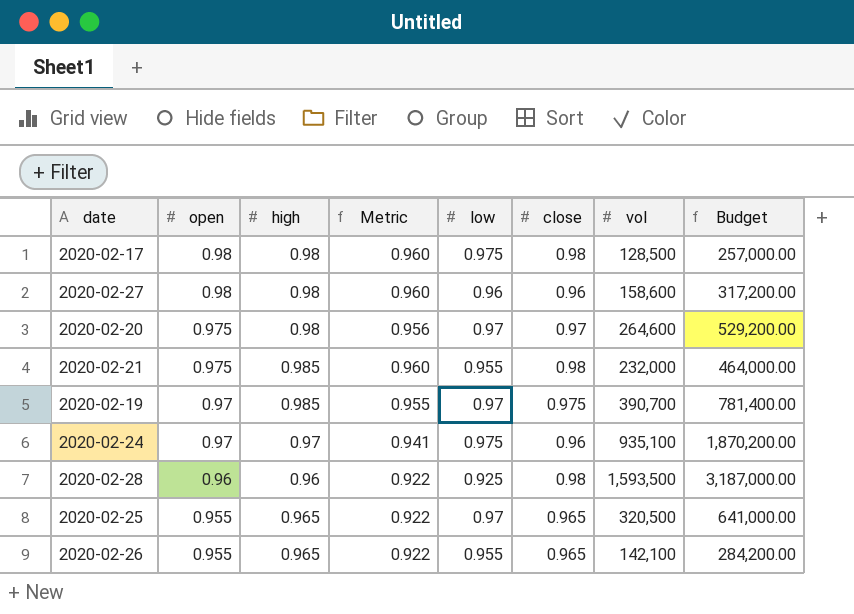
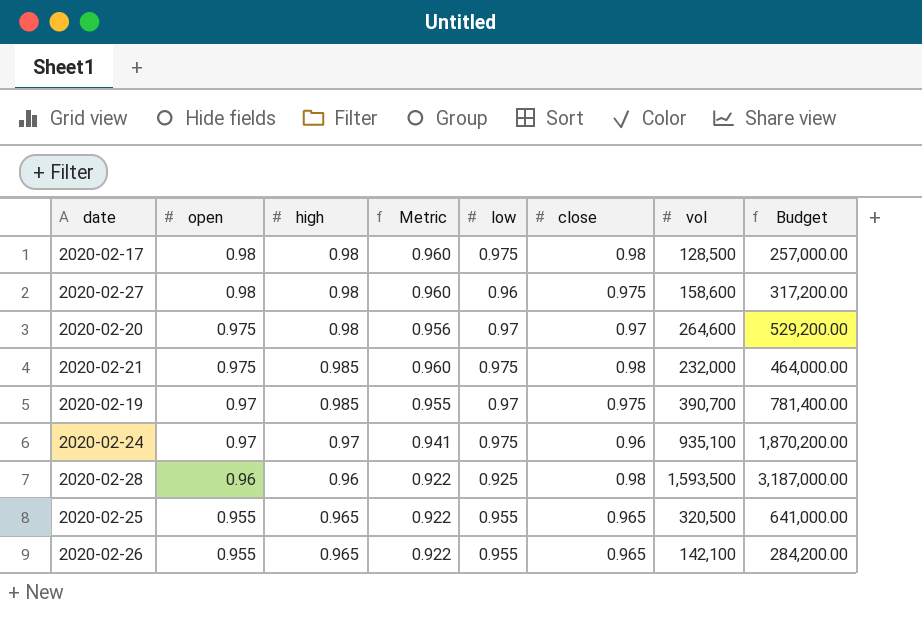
2020-02-27 | close: 0.96 -> 0.975
2020-02-21 | low: 0.955 -> 0.975
2020-02-25 | low: 0.97 -> 0.955

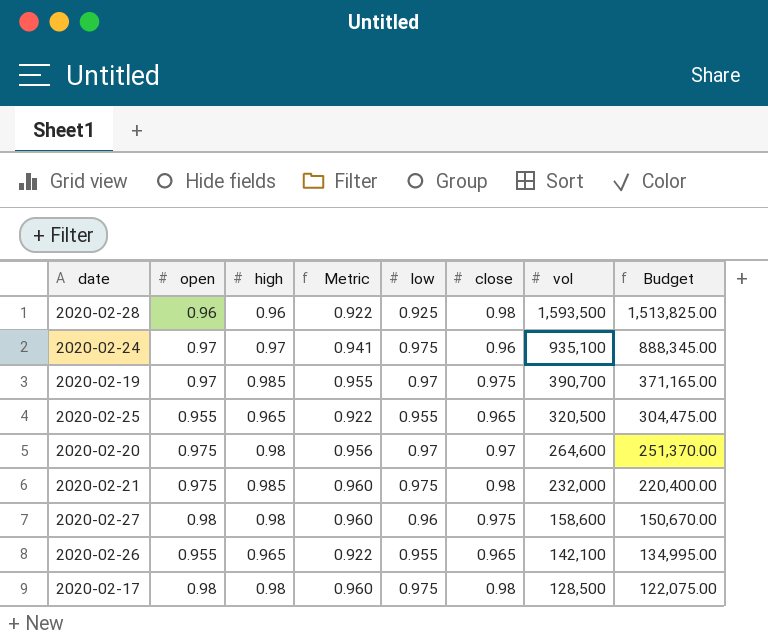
row order: open descending -> vol descending
column Budget | formula: [vol] * 2 -> [vol] * 0.95

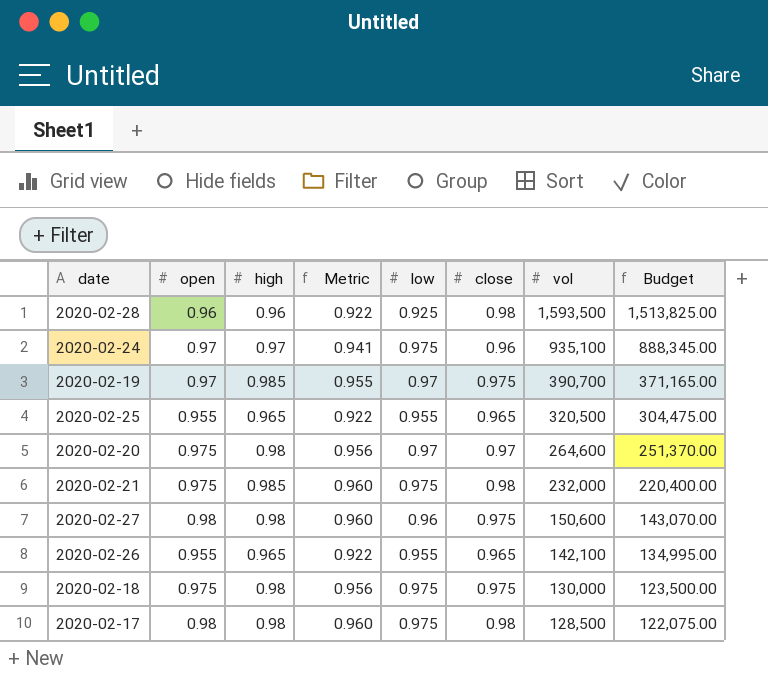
2020-02-27 | vol: 158,600 -> 150,600
2020-02-27 | Budget: 150,670.00 -> 143,070.00
row 2020-02-18: none -> 0.975 | 0.98 | 0.956 | 0.975 | 0.975 | 130,000 | 123,500.00

